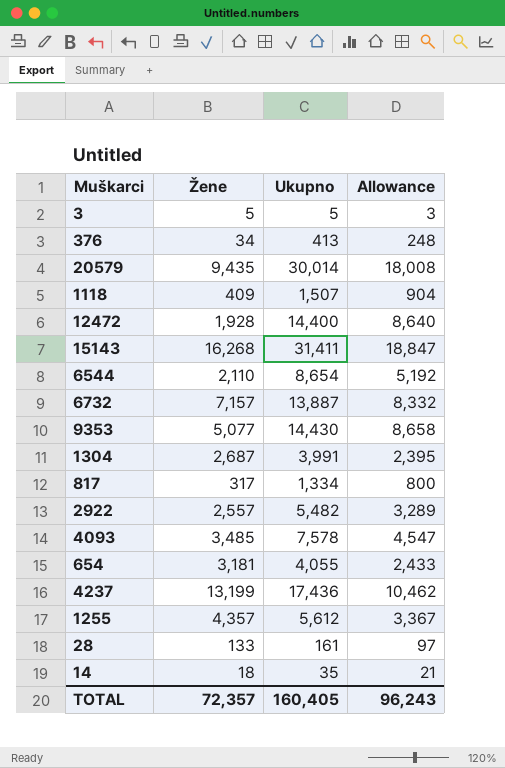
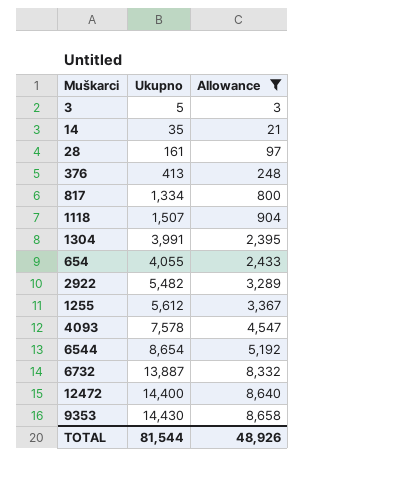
filter: none -> Allowance <= 8,658
row order: none -> Ukupno ascending
column Žene | position: 2 -> none
TOTAL | Ukupno: 160,405 -> 81,544
TOTAL | Allowance: 96,243 -> 48,926

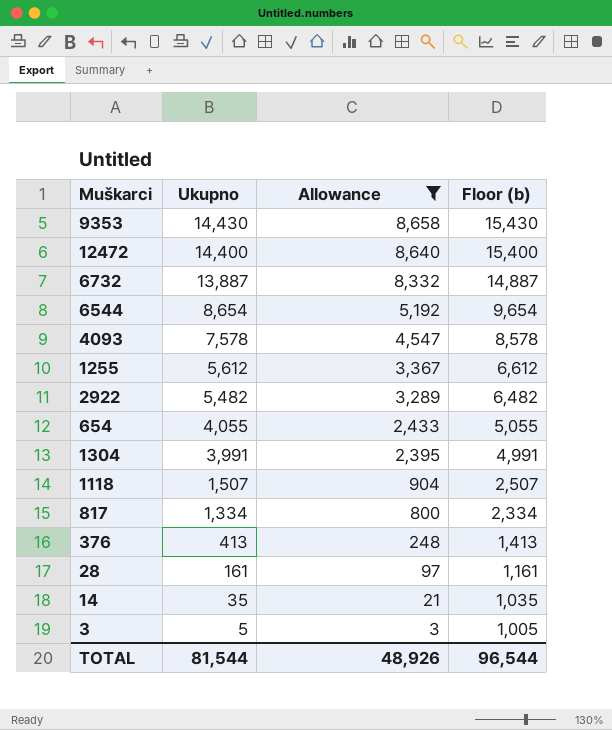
row order: Ukupno ascending -> Ukupno descending
column Floor (b) | formula: none -> [Ukupno] + 1000

